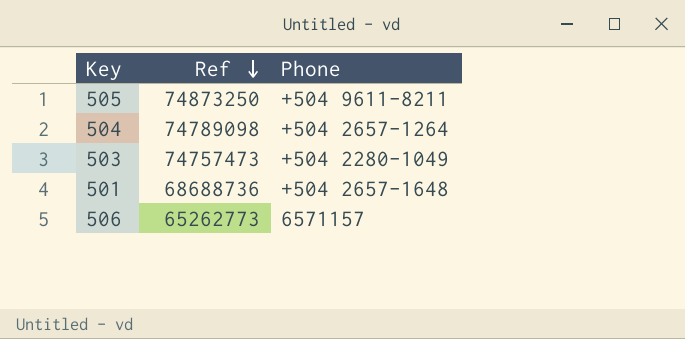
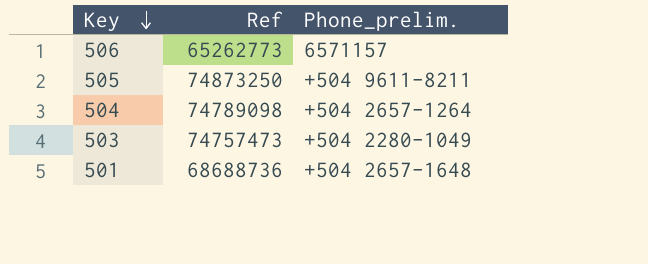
row order: Ref descending -> Key descending
column name: Phone -> Phone_prelim.

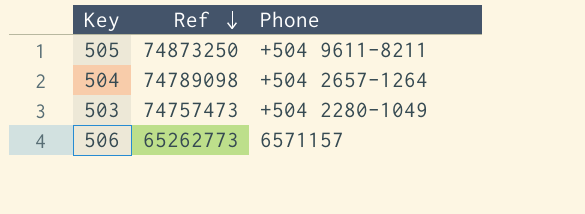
row order: Key descending -> Ref descending
column name: Phone_prelim. -> Phone
row 501: 68688736 | +504 2657-1648 -> none

